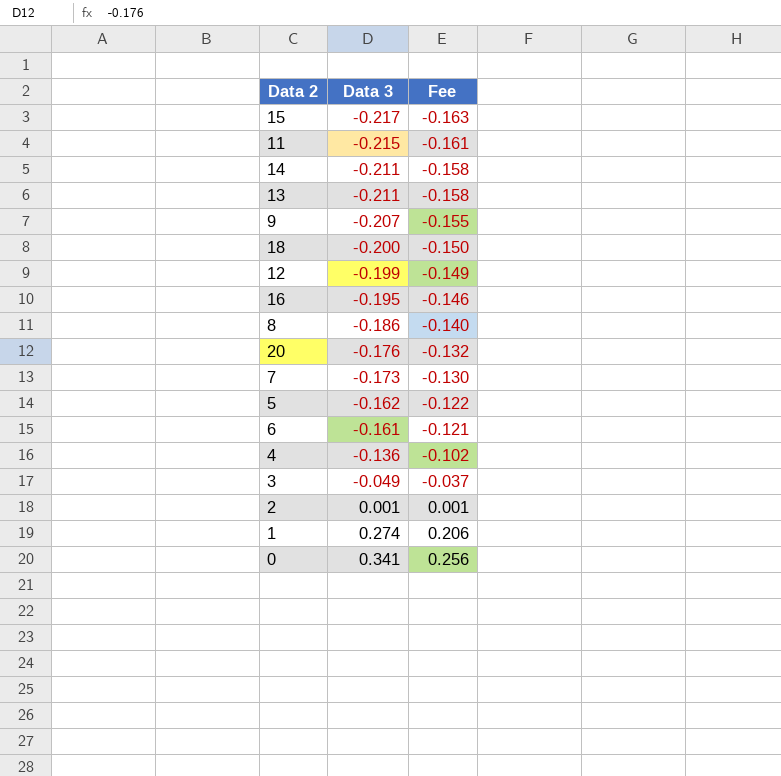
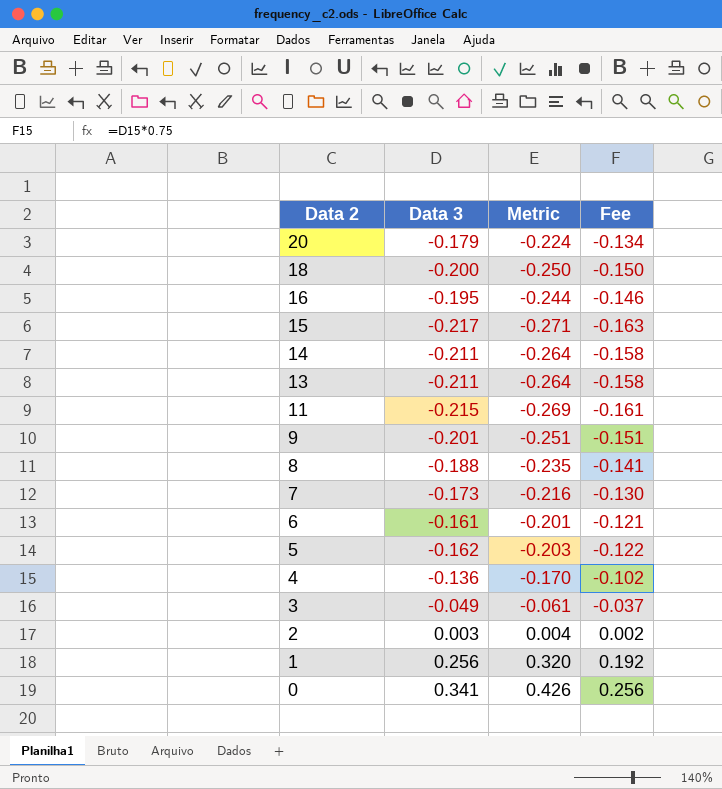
row order: Data 3 ascending -> Data 2 descending
column Metric | formula: none -> [Data 3] * 1.25
row 12: -0.199 | -0.149 -> none
20 | Data 3: -0.176 -> -0.179
20 | Fee: -0.132 -> -0.134
9 | Data 3: -0.207 -> -0.201
9 | Fee: -0.155 -> -0.151
8 | Data 3: -0.186 -> -0.188
8 | Fee: -0.140 -> -0.141
2 | Data 3: 0.001 -> 0.003
2 | Fee: 0.001 -> 0.002
1 | Data 3: 0.274 -> 0.256
1 | Fee: 0.206 -> 0.192

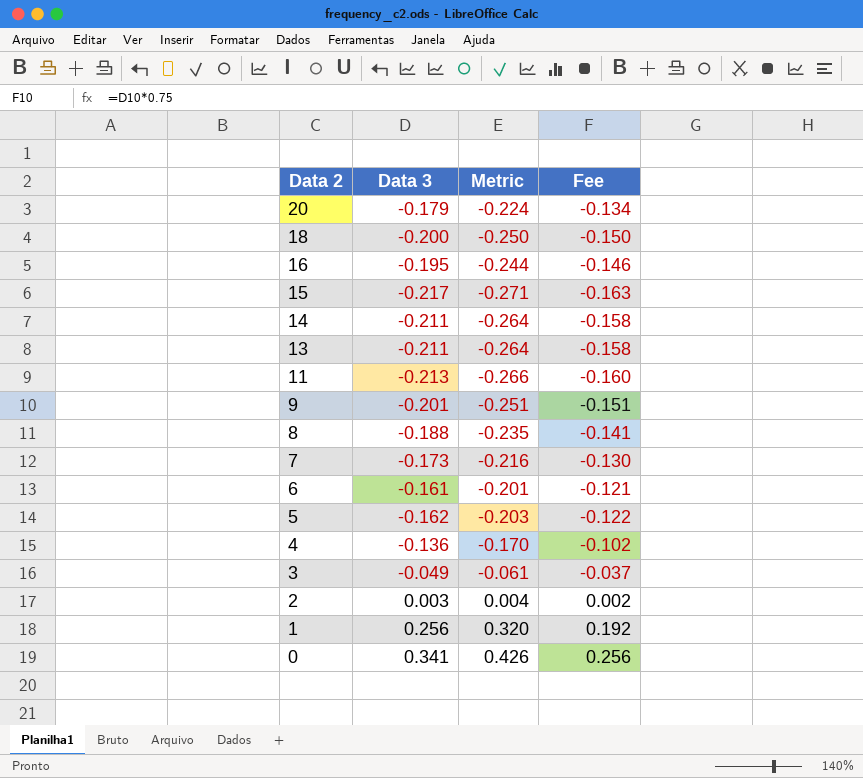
11 | Data 3: -0.215 -> -0.213
11 | Metric: -0.269 -> -0.266
11 | Fee: -0.161 -> -0.160

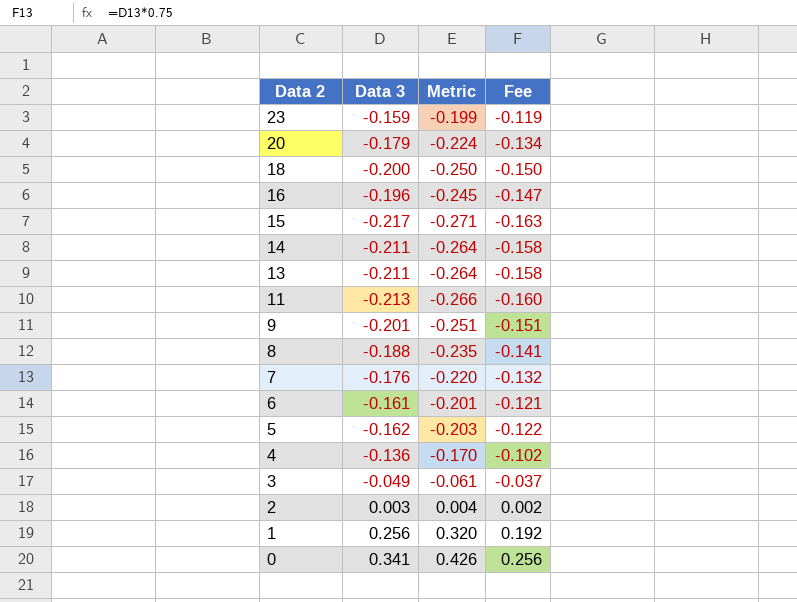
row 23: none -> -0.159 | -0.199 | -0.119
16 | Data 3: -0.195 -> -0.196
16 | Metric: -0.244 -> -0.245
16 | Fee: -0.146 -> -0.147
7 | Data 3: -0.173 -> -0.176
7 | Metric: -0.216 -> -0.220
7 | Fee: -0.130 -> -0.132

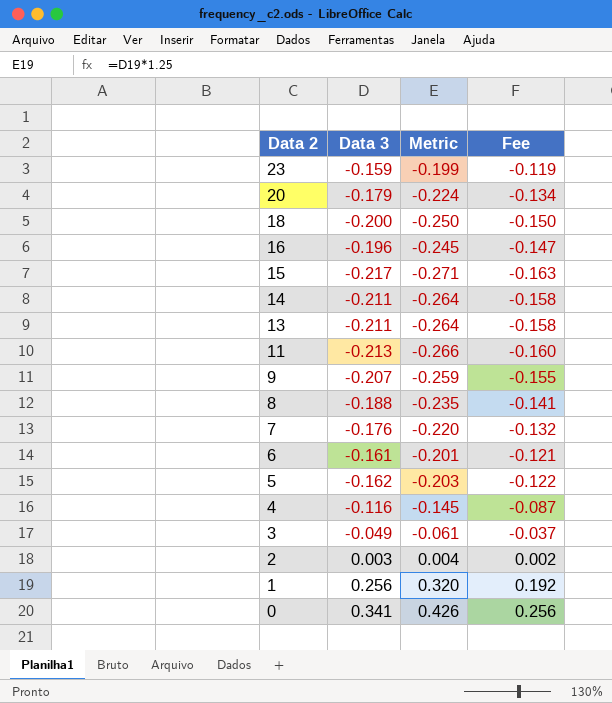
9 | Data 3: -0.201 -> -0.207
9 | Metric: -0.251 -> -0.259
9 | Fee: -0.151 -> -0.155
4 | Data 3: -0.136 -> -0.116
4 | Metric: -0.170 -> -0.145
4 | Fee: -0.102 -> -0.087

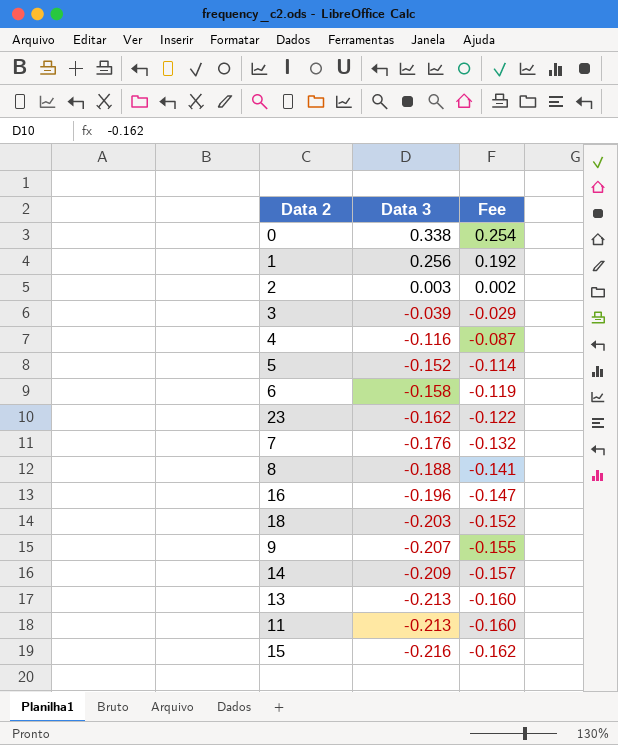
row order: Data 2 descending -> Data 3 descending
column Metric | formula: [Data 3] * 1.25 -> none
row 20: -0.179 | -0.224 | -0.134 -> none
0 | Data 3: 0.341 -> 0.338
0 | Fee: 0.256 -> 0.254
3 | Data 3: -0.049 -> -0.039
3 | Fee: -0.037 -> -0.029
5 | Data 3: -0.162 -> -0.152
5 | Fee: -0.122 -> -0.114
6 | Data 3: -0.161 -> -0.158
6 | Fee: -0.121 -> -0.119
23 | Data 3: -0.159 -> -0.162
23 | Fee: -0.119 -> -0.122
18 | Data 3: -0.200 -> -0.203
18 | Fee: -0.150 -> -0.152
14 | Data 3: -0.211 -> -0.209
14 | Fee: -0.158 -> -0.157
13 | Data 3: -0.211 -> -0.213
13 | Fee: -0.158 -> -0.160
15 | Data 3: -0.217 -> -0.216
15 | Fee: -0.163 -> -0.162

